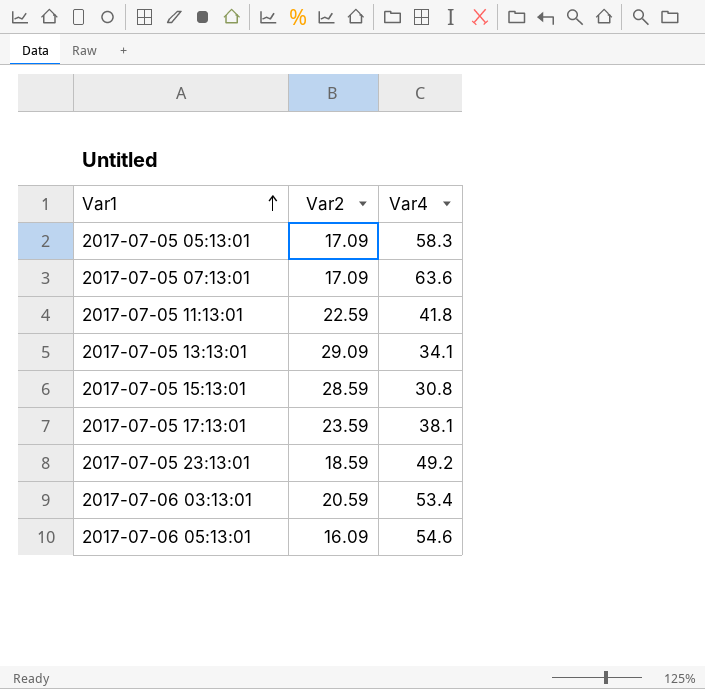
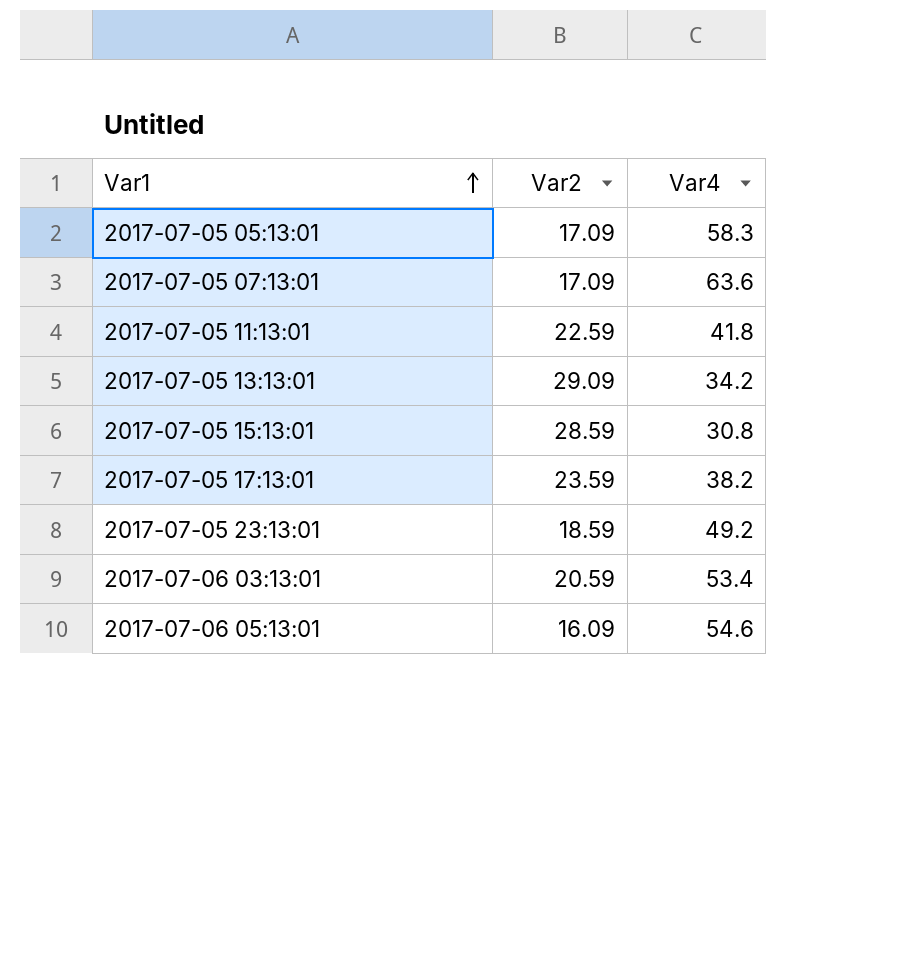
2017-07-05 13:13:01 | Var4: 34.1 -> 34.2
2017-07-05 17:13:01 | Var4: 38.1 -> 38.2

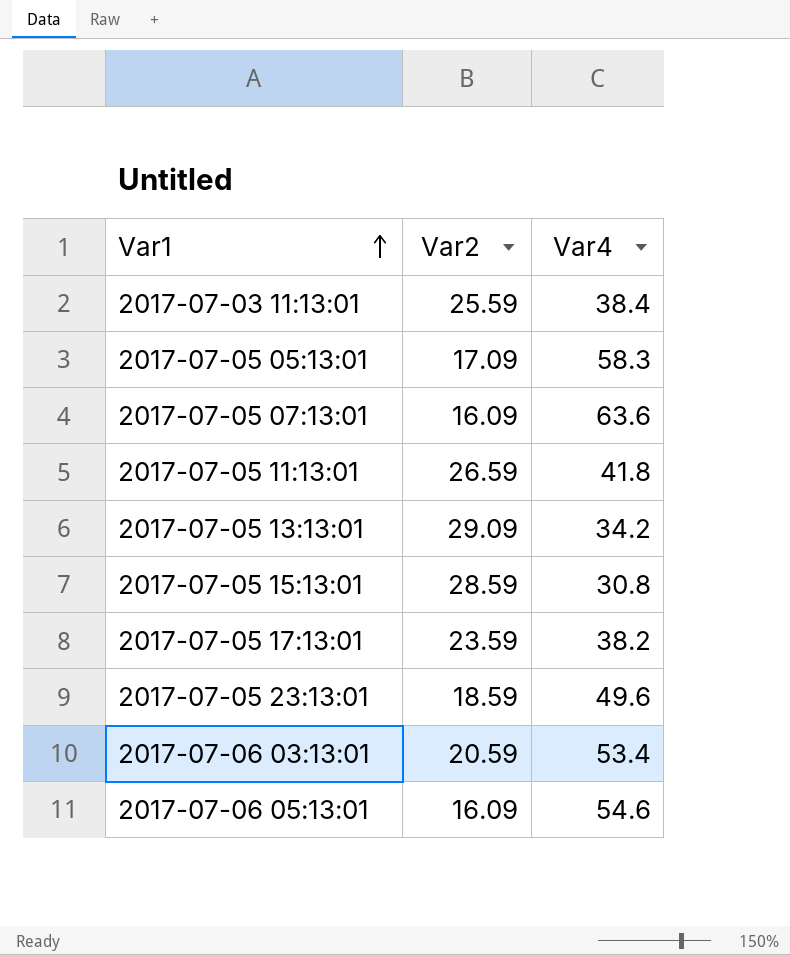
row 2017-07-03 11:13:01: none -> 25.59 | 38.4
2017-07-05 07:13:01 | Var2: 17.09 -> 16.09
2017-07-05 11:13:01 | Var2: 22.59 -> 26.59
2017-07-05 23:13:01 | Var4: 49.2 -> 49.6

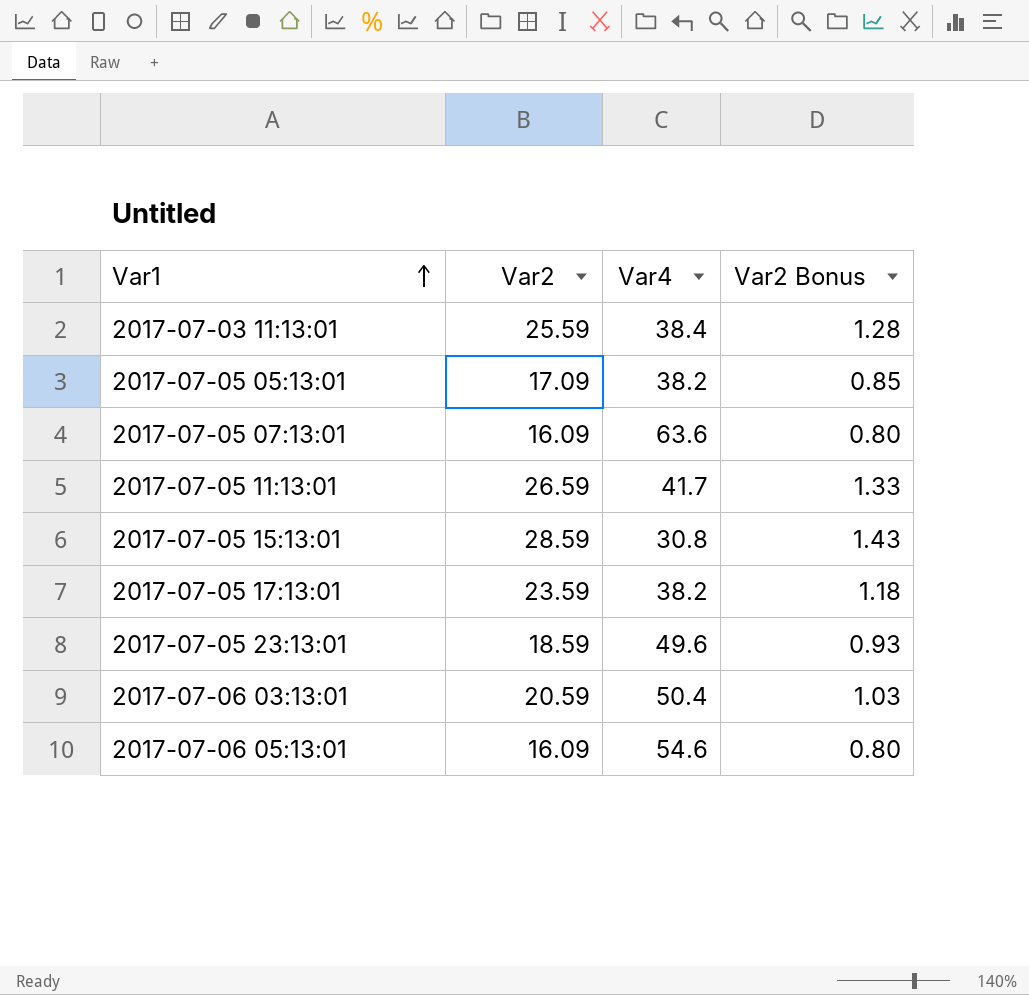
column Var2 Bonus | formula: none -> [Var2] * 0.05
row 2017-07-05 13:13:01: 29.09 | 34.2 -> none
2017-07-05 05:13:01 | Var4: 58.3 -> 38.2
2017-07-05 11:13:01 | Var4: 41.8 -> 41.7
2017-07-06 03:13:01 | Var4: 53.4 -> 50.4

